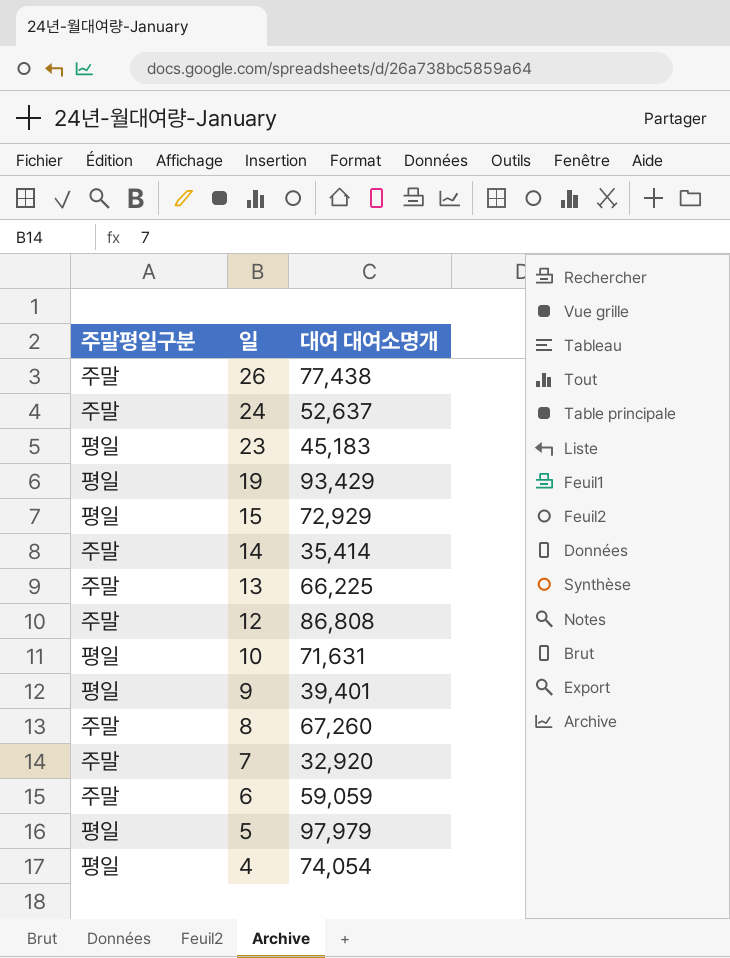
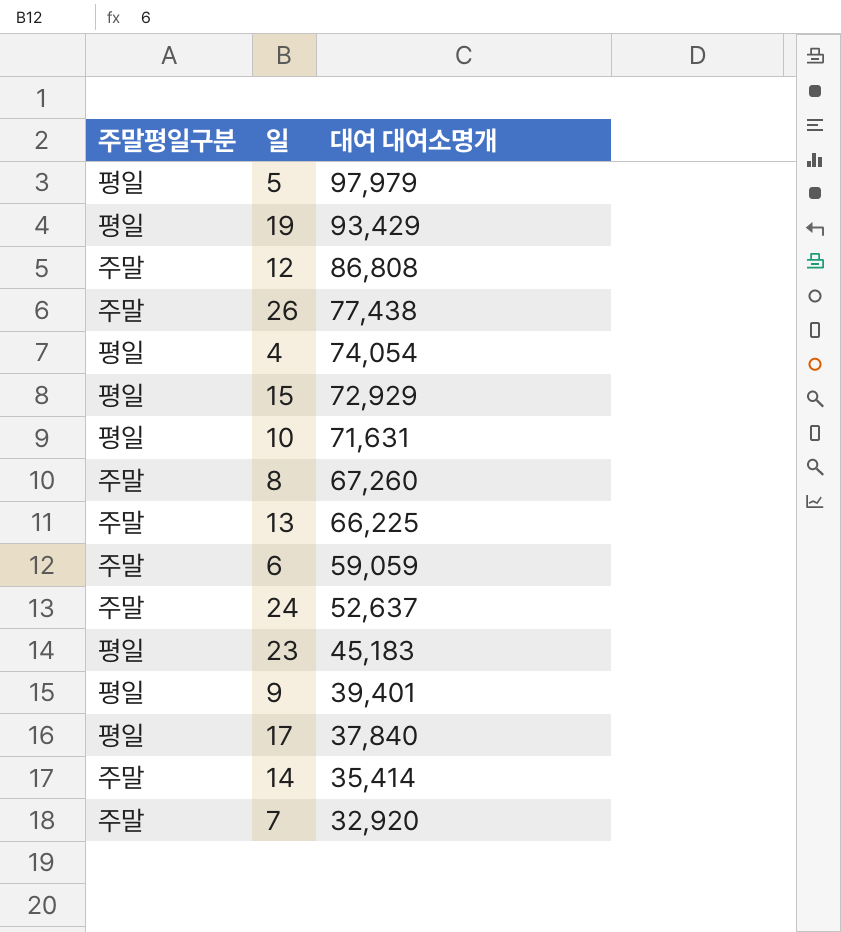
row order: 일 descending -> 대여 대여소명개 descending
row 17: none -> 평일 | 37,840

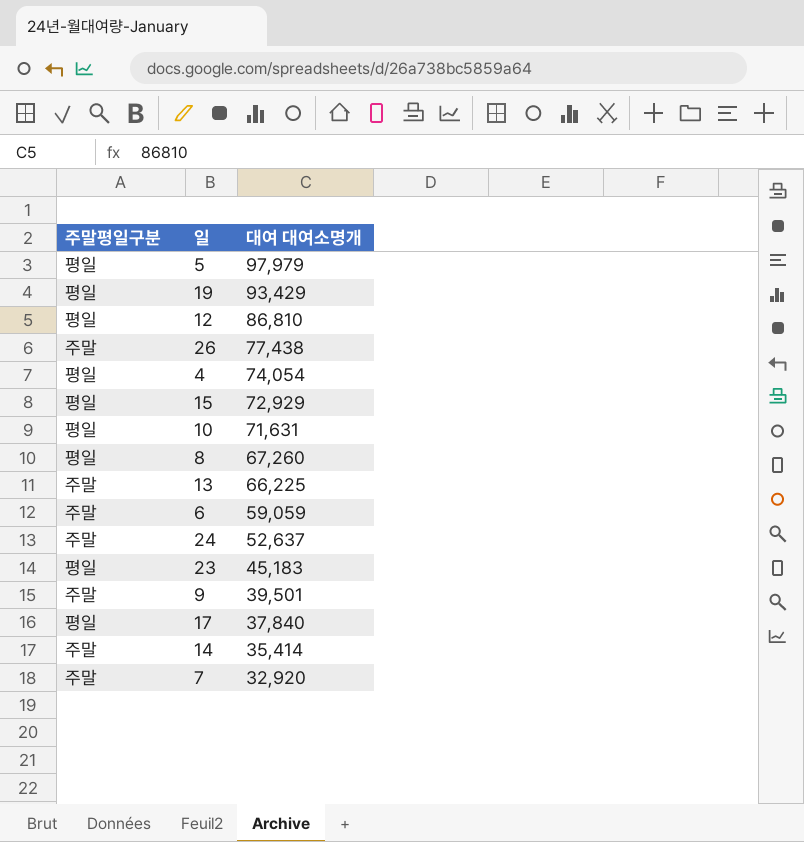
12 | 주말평일구분: 주말 -> 평일
12 | 대여 대여소명개: 86,808 -> 86,810
8 | 주말평일구분: 주말 -> 평일
9 | 주말평일구분: 평일 -> 주말
9 | 대여 대여소명개: 39,401 -> 39,501

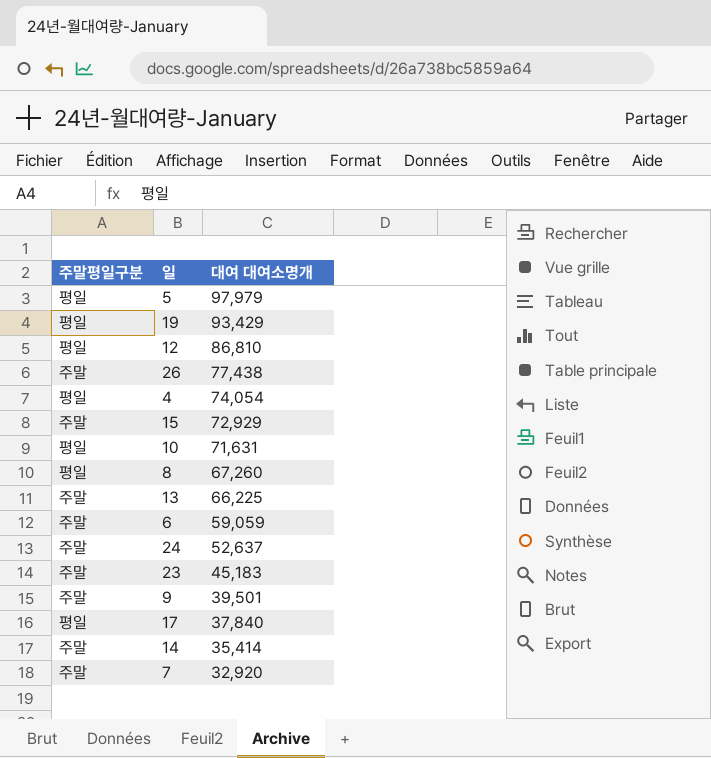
15 | 주말평일구분: 평일 -> 주말
23 | 주말평일구분: 평일 -> 주말

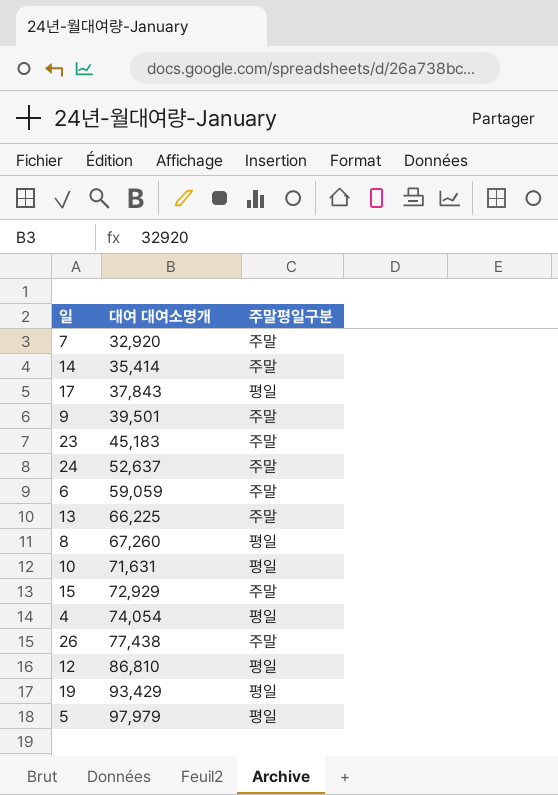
row order: 대여 대여소명개 descending -> 대여 대여소명개 ascending
column 주말평일구분 | position: 1 -> 3
17 | 대여 대여소명개: 37,840 -> 37,843

